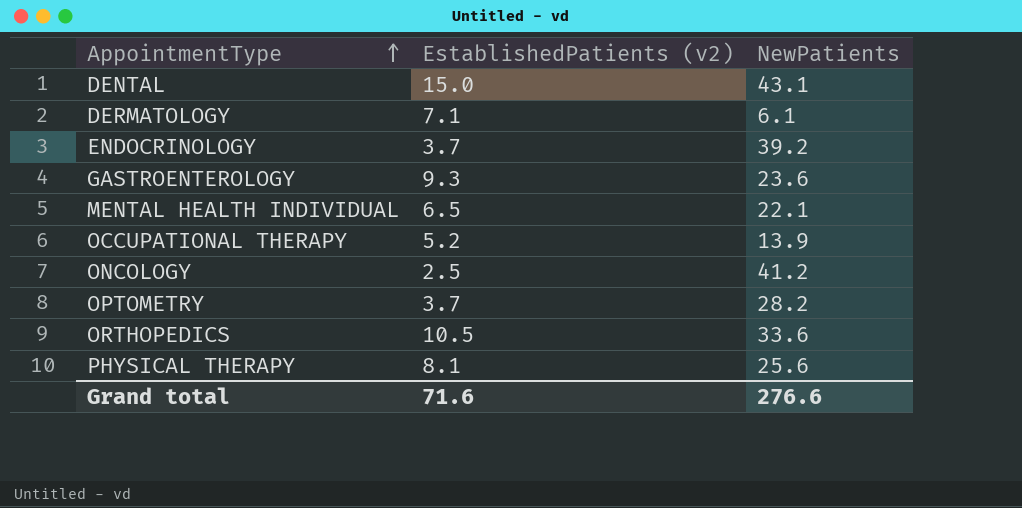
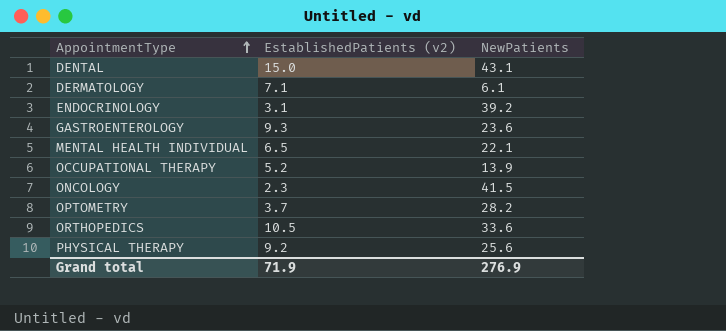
ENDOCRINOLOGY | EstablishedPatients (v2): 3.7 -> 3.1
ONCOLOGY | EstablishedPatients (v2): 2.5 -> 2.3
ONCOLOGY | NewPatients: 41.2 -> 41.5
PHYSICAL THERAPY | EstablishedPatients (v2): 8.1 -> 9.2
Grand total | EstablishedPatients (v2): 71.6 -> 71.9
Grand total | NewPatients: 276.6 -> 276.9

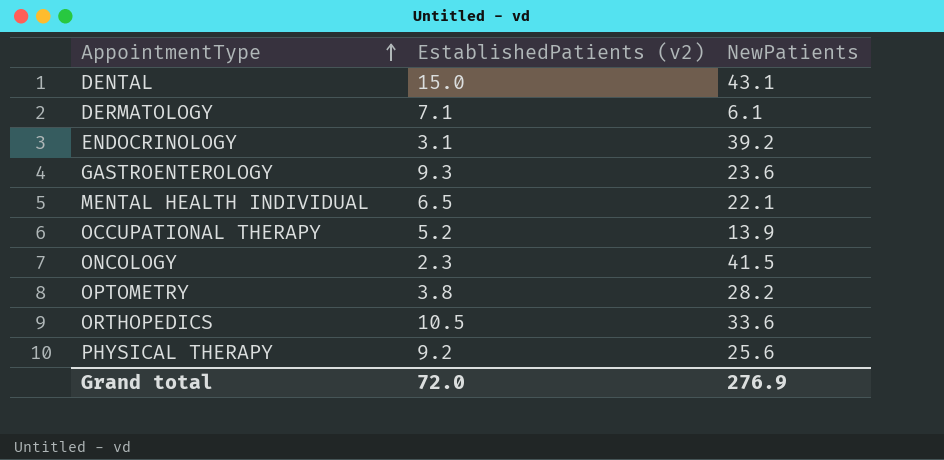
OPTOMETRY | EstablishedPatients (v2): 3.7 -> 3.8
Grand total | EstablishedPatients (v2): 71.9 -> 72.0

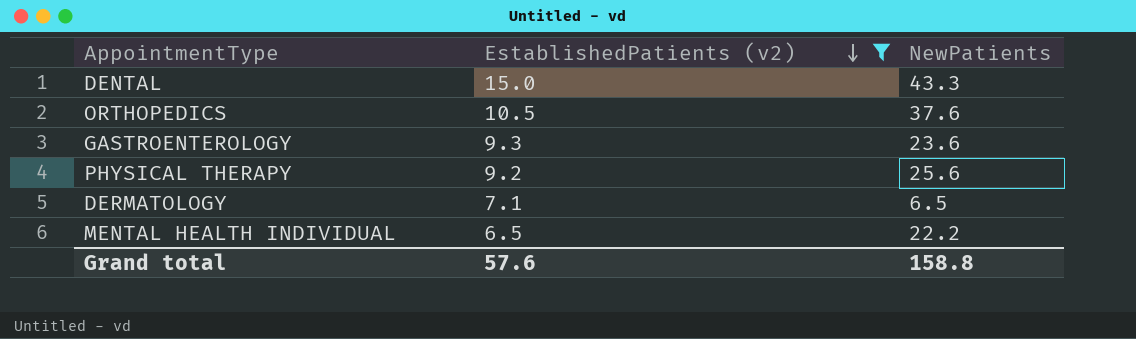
filter: none -> EstablishedPatients (v2) >= 6.5
row order: AppointmentType ascending -> EstablishedPatients (v2) descending
DENTAL | NewPatients: 43.1 -> 43.3
ORTHOPEDICS | NewPatients: 33.6 -> 37.6
DERMATOLOGY | NewPatients: 6.1 -> 6.5
MENTAL HEALTH INDIVIDUAL | NewPatients: 22.1 -> 22.2
Grand total | EstablishedPatients (v2): 72.0 -> 57.6
Grand total | NewPatients: 276.9 -> 158.8

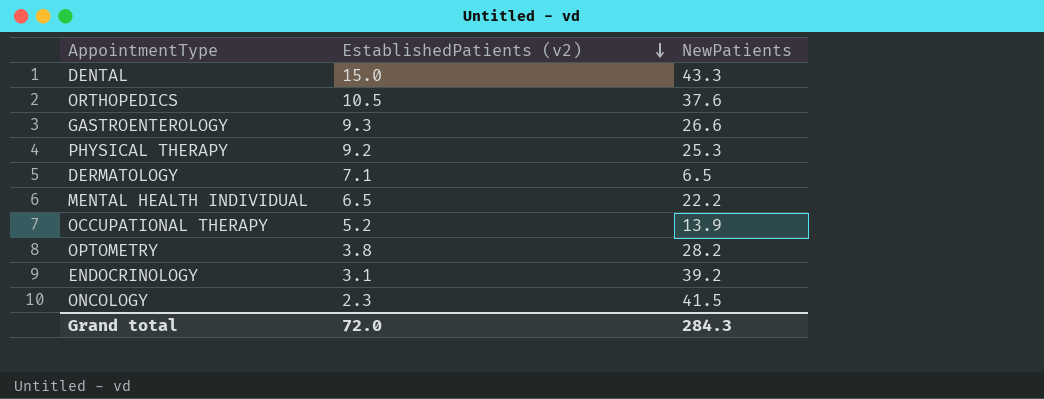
filter: EstablishedPatients (v2) >= 6.5 -> none
GASTROENTEROLOGY | NewPatients: 23.6 -> 26.6
PHYSICAL THERAPY | NewPatients: 25.6 -> 25.3
Grand total | EstablishedPatients (v2): 57.6 -> 72.0
Grand total | NewPatients: 158.8 -> 284.3

